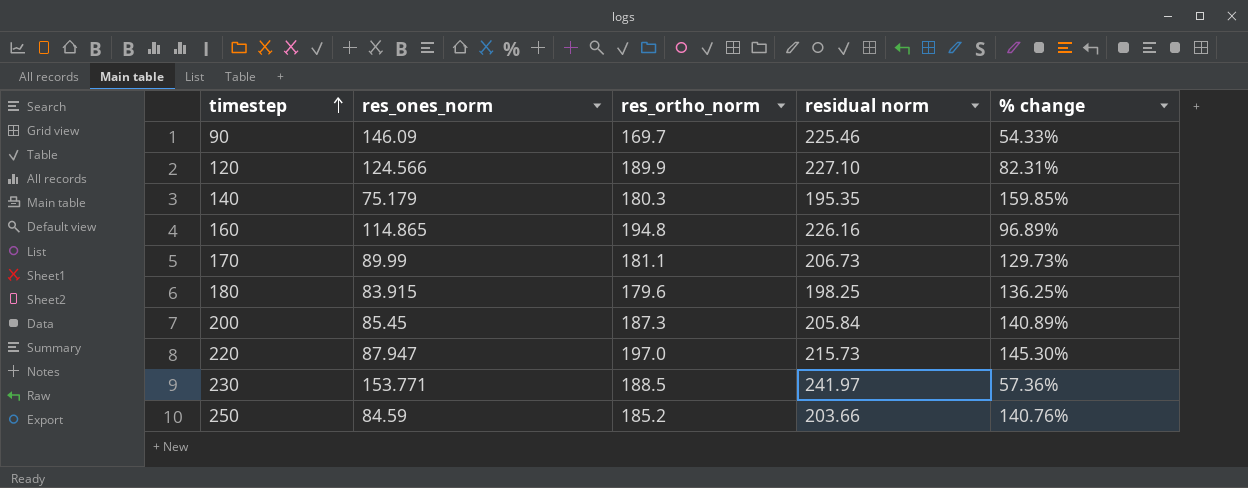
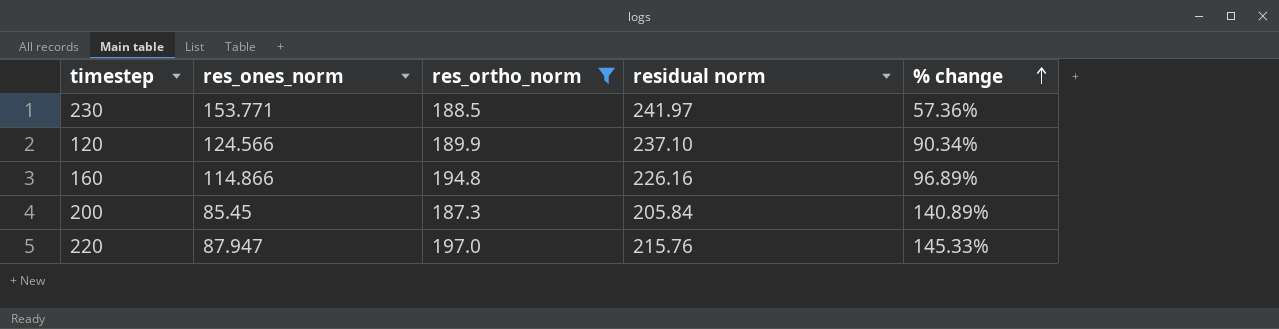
filter: none -> res_ortho_norm >= 187.3
row order: timestep ascending -> % change ascending
120 | residual norm: 227.10 -> 237.10
120 | % change: 82.31% -> 90.34%
160 | res_ones_norm: 114.865 -> 114.866
220 | residual norm: 215.73 -> 215.76
220 | % change: 145.30% -> 145.33%

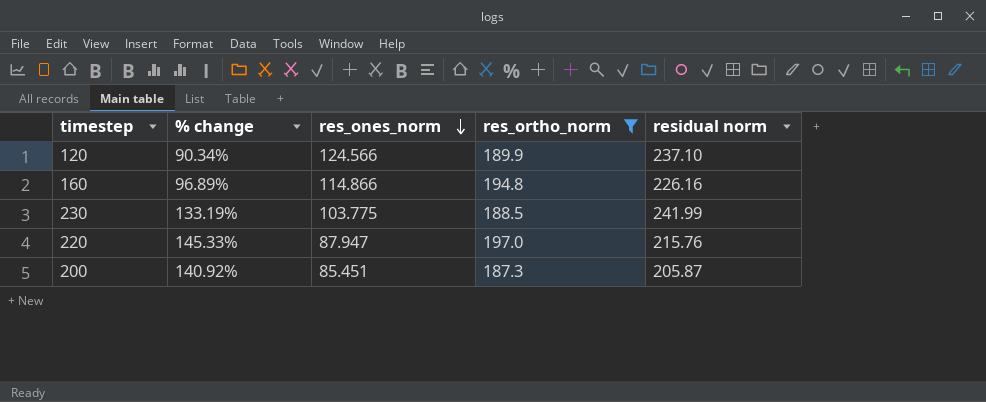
row order: % change ascending -> res_ones_norm descending
column % change | position: 5 -> 2
230 | % change: 57.36% -> 133.19%
230 | res_ones_norm: 153.771 -> 103.775
230 | residual norm: 241.97 -> 241.99
200 | % change: 140.89% -> 140.92%
200 | res_ones_norm: 85.45 -> 85.451
200 | residual norm: 205.84 -> 205.87

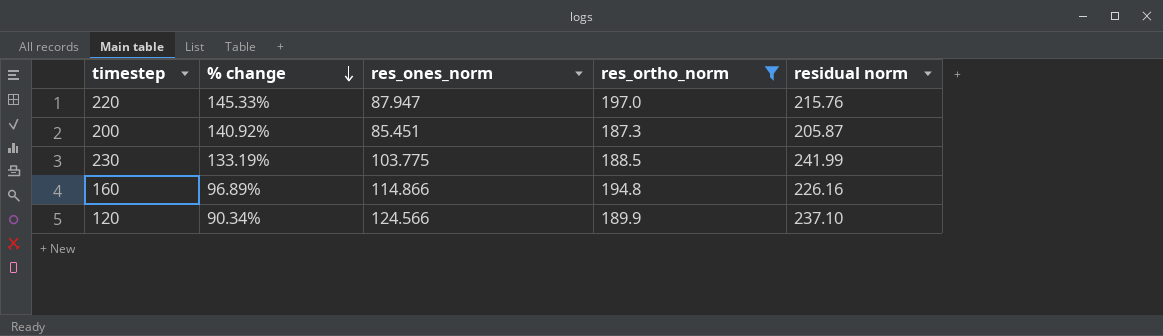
row order: res_ones_norm descending -> % change descending

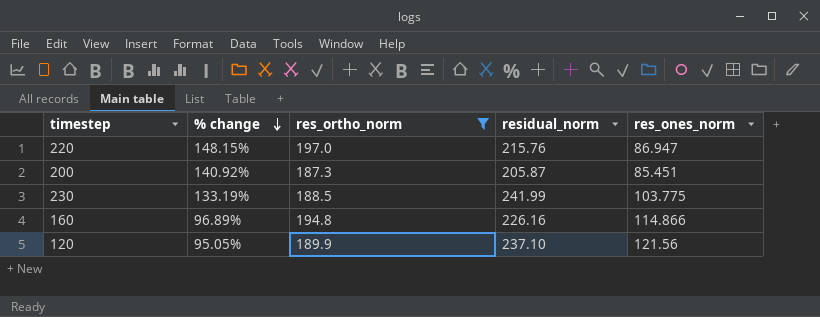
column name: residual norm -> residual_norm
column res_ones_norm | position: 3 -> 5
220 | % change: 145.33% -> 148.15%
220 | res_ones_norm: 87.947 -> 86.947
120 | % change: 90.34% -> 95.05%
120 | res_ones_norm: 124.566 -> 121.56

